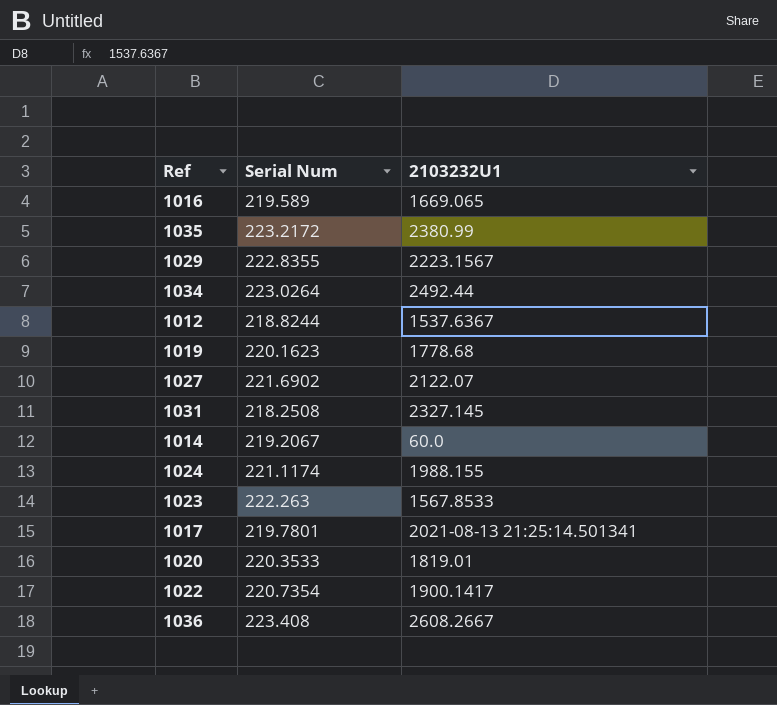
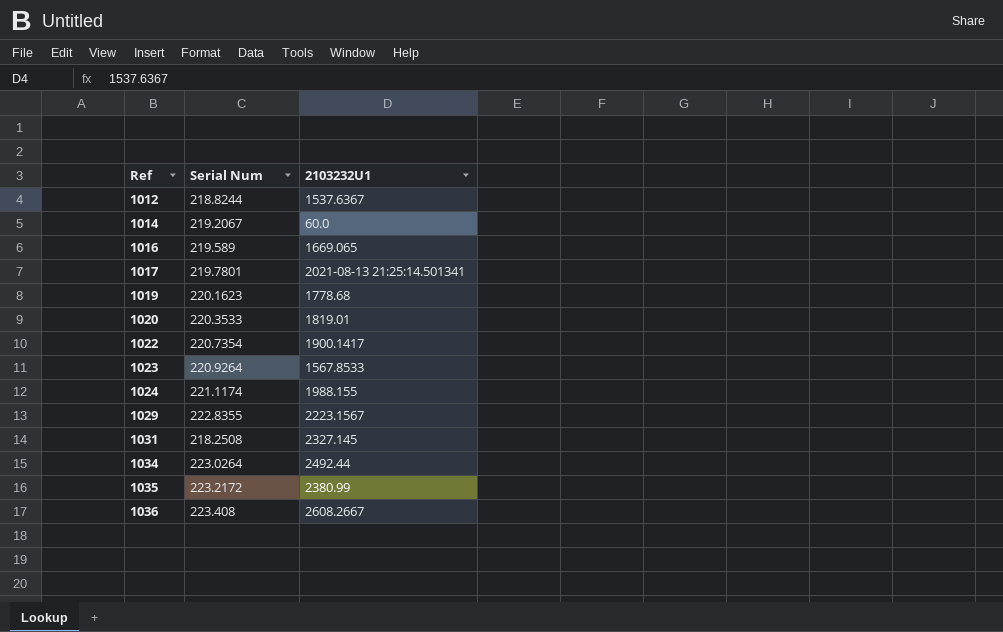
row order: none -> Ref ascending
row 1027: 221.6902 | 2122.07 -> none
1023 | Serial Num: 222.263 -> 220.9264

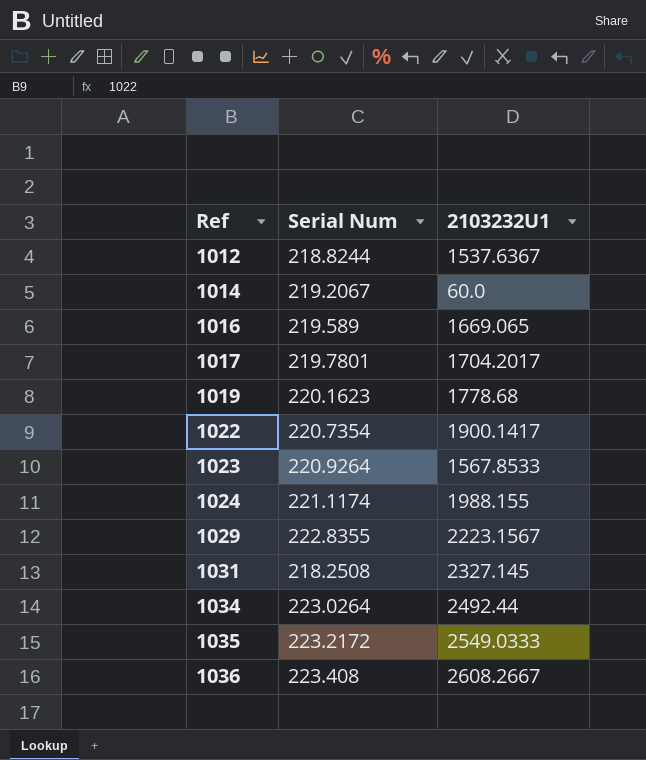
row 1020: 220.3533 | 1819.01 -> none
1017 | 2103232U1: 2021-08-13 21:25:14.501341 -> 1704.2017
1035 | 2103232U1: 2380.99 -> 2549.0333

